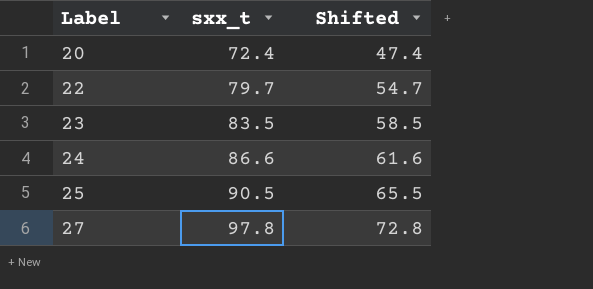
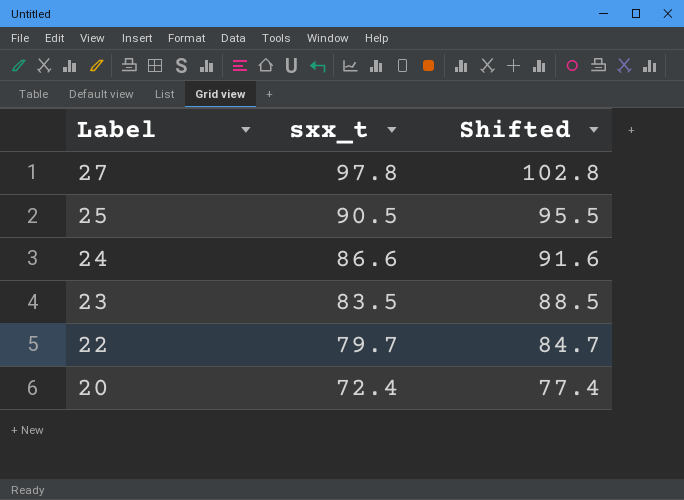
row order: Label ascending -> Label descending
column Shifted | formula: [sxx_t] - 25 -> [sxx_t] + 5

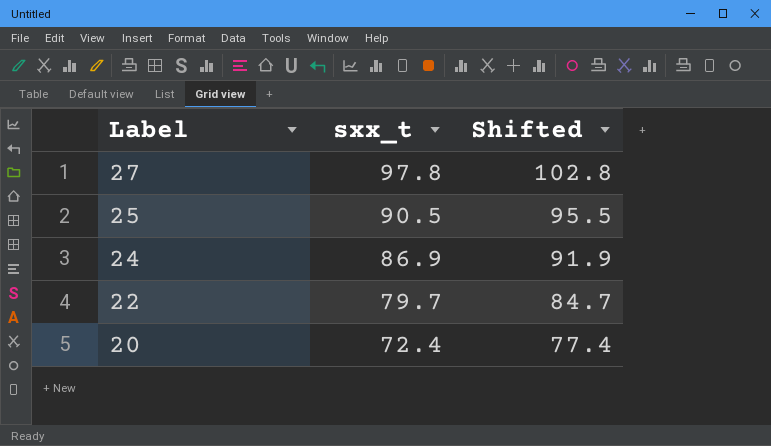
row 23: 83.5 | 88.5 -> none
24 | sxx_t: 86.6 -> 86.9
24 | Shifted: 91.6 -> 91.9

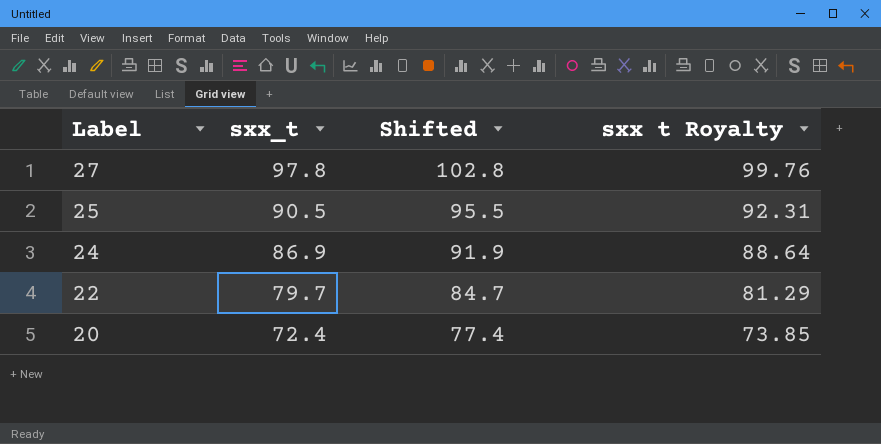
column sxx t Royalty | formula: none -> [sxx_t] * 1.02

